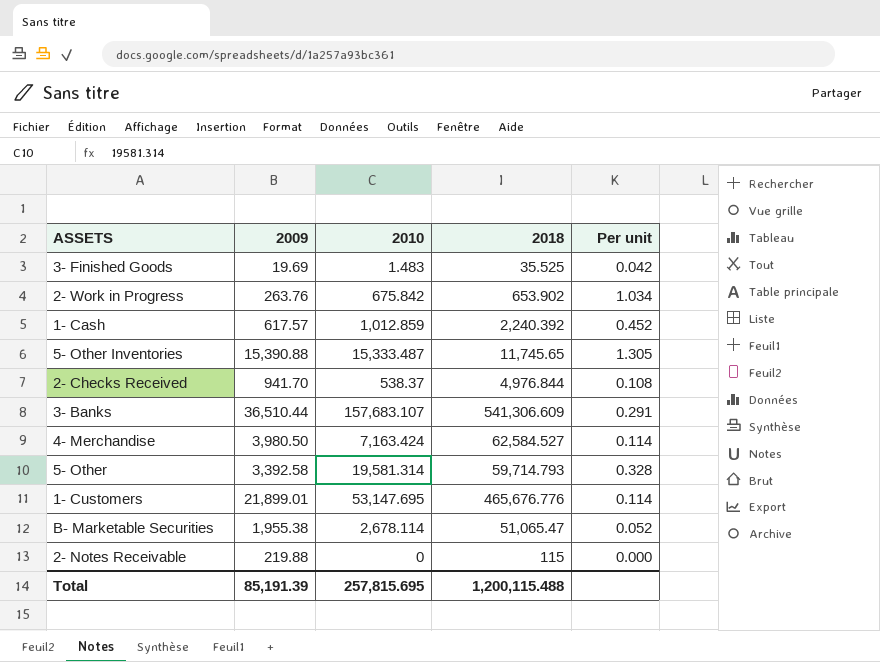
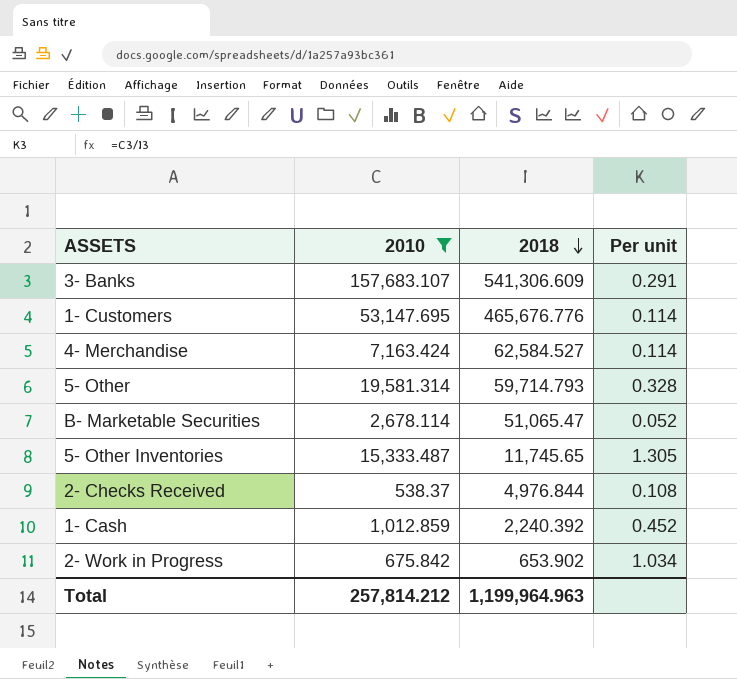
filter: none -> 2010 >= 538.37
row order: none -> 2018 descending
column 2009 | position: 2 -> none
Total | 2010: 257,815.695 -> 257,814.212
Total | 2018: 1,200,115.488 -> 1,199,964.963

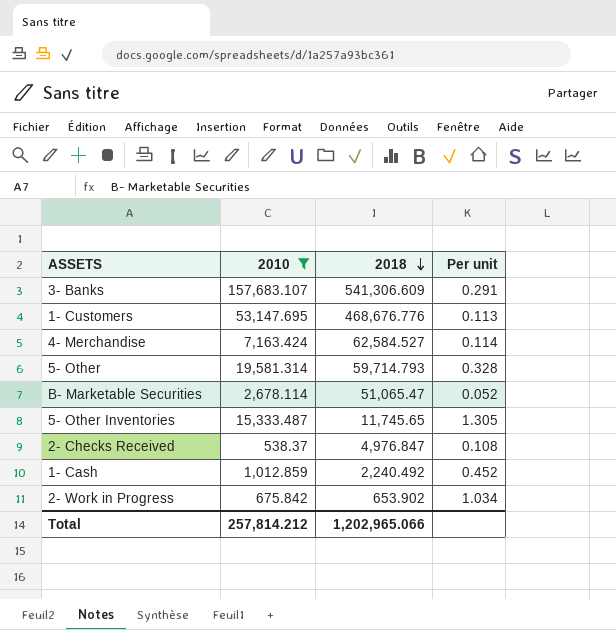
1- Customers | 2018: 465,676.776 -> 468,676.776
1- Customers | Per unit: 0.114 -> 0.113
2- Checks Received | 2018: 4,976.844 -> 4,976.847
1- Cash | 2018: 2,240.392 -> 2,240.492
Total | 2018: 1,199,964.963 -> 1,202,965.066

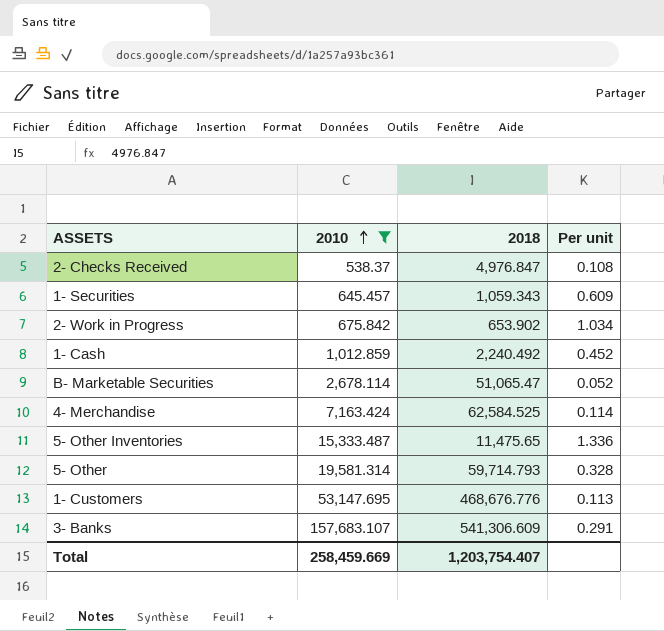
row order: 2018 descending -> 2010 ascending
row 1- Securities: none -> 645.457 | 1,059.343 | 0.609
4- Merchandise | 2018: 62,584.527 -> 62,584.525
5- Other Inventories | 2018: 11,745.65 -> 11,475.65
5- Other Inventories | Per unit: 1.305 -> 1.336
Total | 2010: 257,814.212 -> 258,459.669
Total | 2018: 1,202,965.066 -> 1,203,754.407

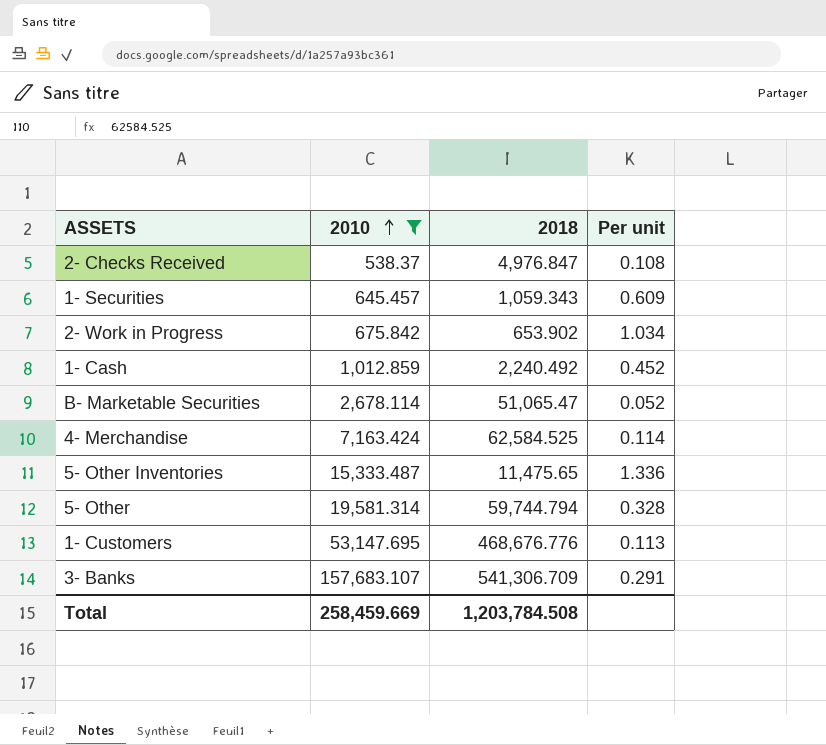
5- Other | 2018: 59,714.793 -> 59,744.794
3- Banks | 2018: 541,306.609 -> 541,306.709
Total | 2018: 1,203,754.407 -> 1,203,784.508

